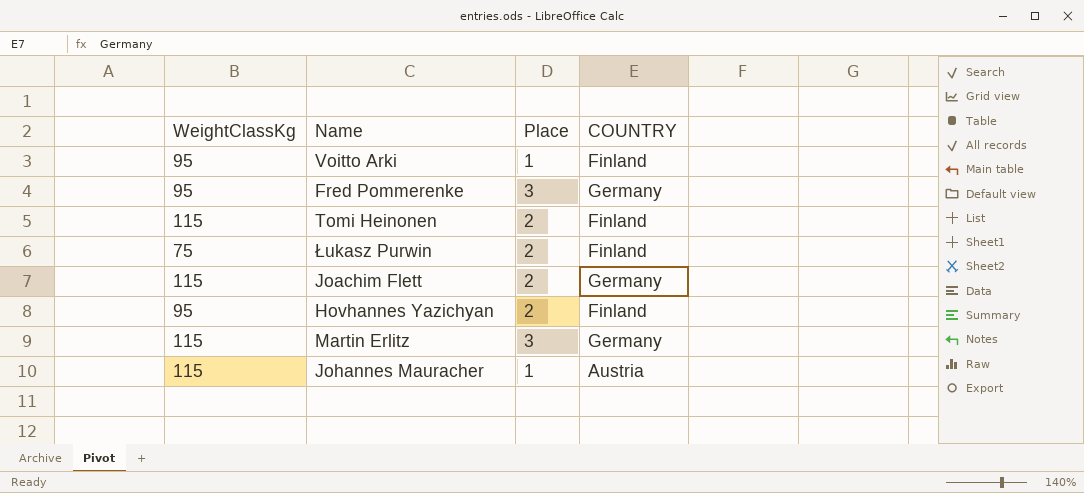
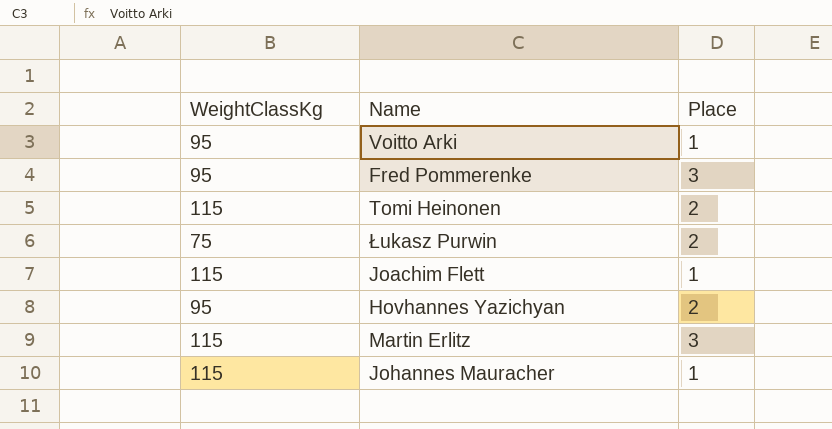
column COUNTRY | position: 4 -> none
Joachim Flett | Place: 2 -> 1

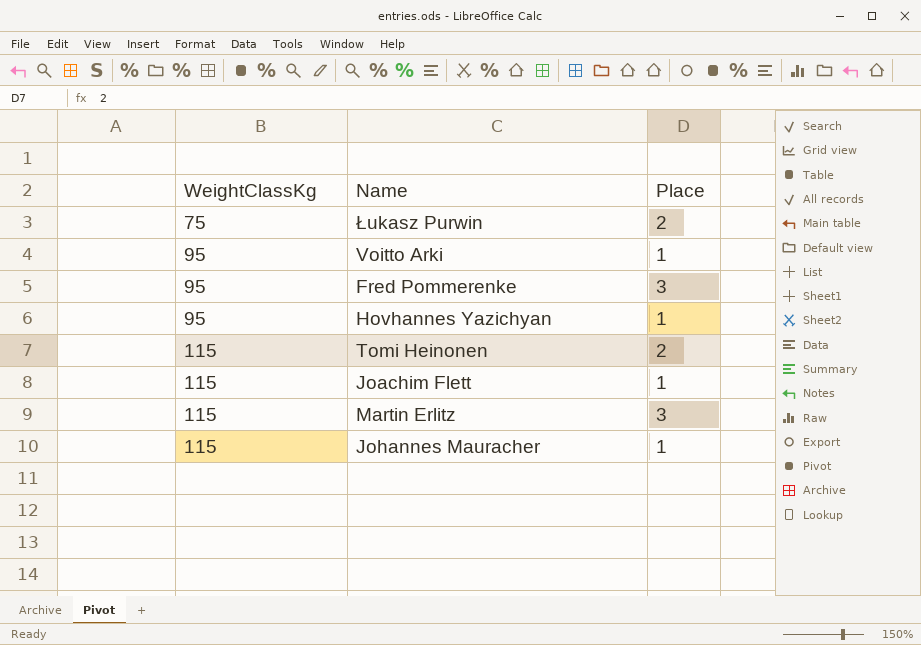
row order: none -> WeightClassKg ascending
Hovhannes Yazichyan | Place: 2 -> 1

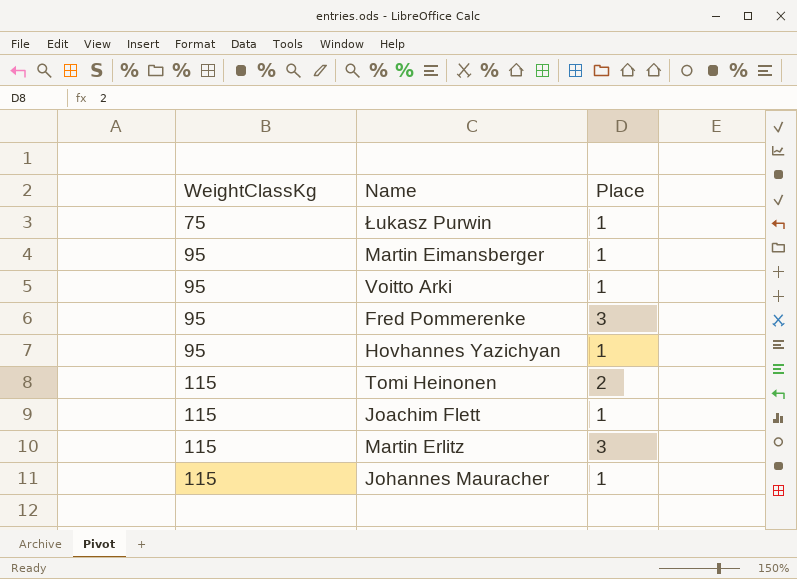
Łukasz Purwin | Place: 2 -> 1
row Martin Eimansberger: none -> 95 | 1

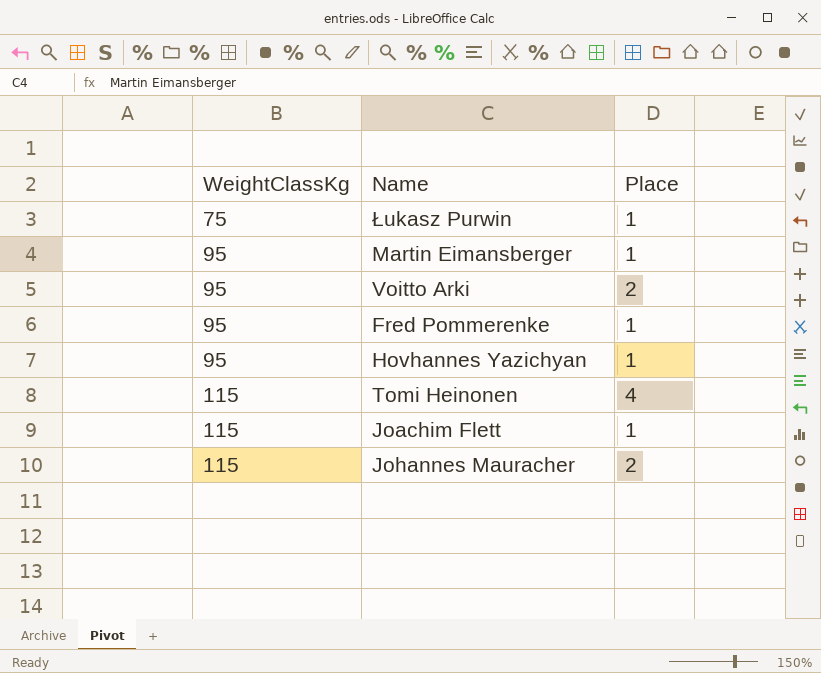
row Martin Erlitz: 115 | 3 -> none
Voitto Arki | Place: 1 -> 2
Fred Pommerenke | Place: 3 -> 1
Tomi Heinonen | Place: 2 -> 4
Johannes Mauracher | Place: 1 -> 2

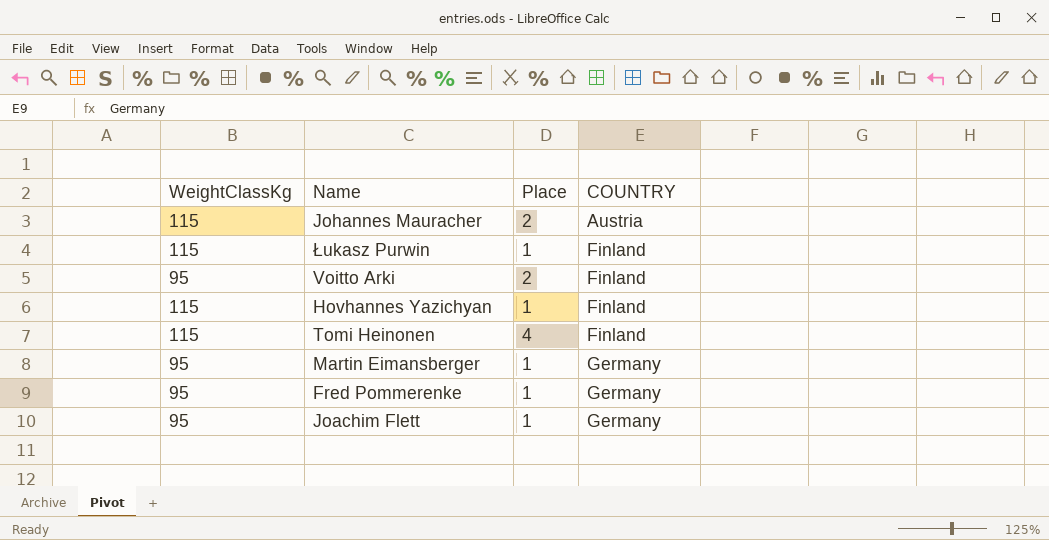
row order: WeightClassKg ascending -> COUNTRY ascending
column COUNTRY | position: none -> 4
Łukasz Purwin | WeightClassKg: 75 -> 115
Hovhannes Yazichyan | WeightClassKg: 95 -> 115
Joachim Flett | WeightClassKg: 115 -> 95

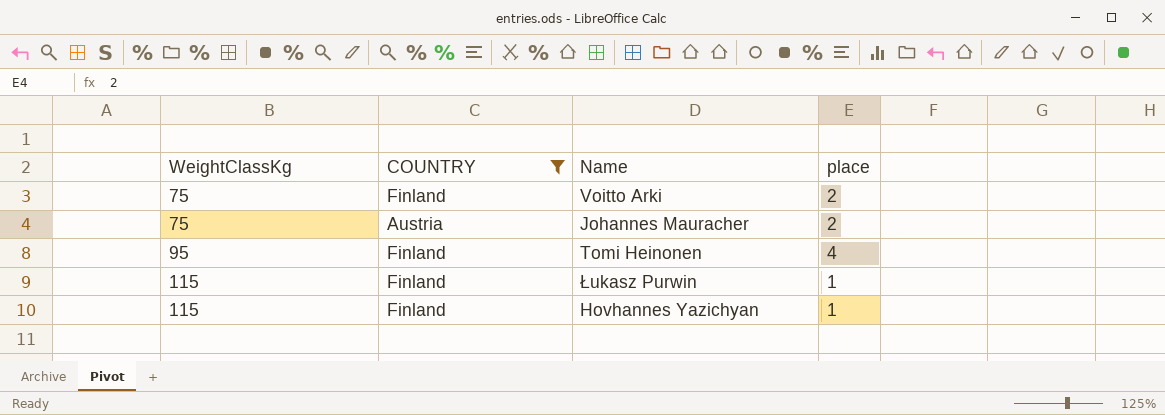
filter: none -> COUNTRY != Germany
row order: COUNTRY ascending -> WeightClassKg ascending
column COUNTRY | position: 4 -> 2
column name: Place -> place
Voitto Arki | WeightClassKg: 95 -> 75
Johannes Mauracher | WeightClassKg: 115 -> 75
Tomi Heinonen | WeightClassKg: 115 -> 95

